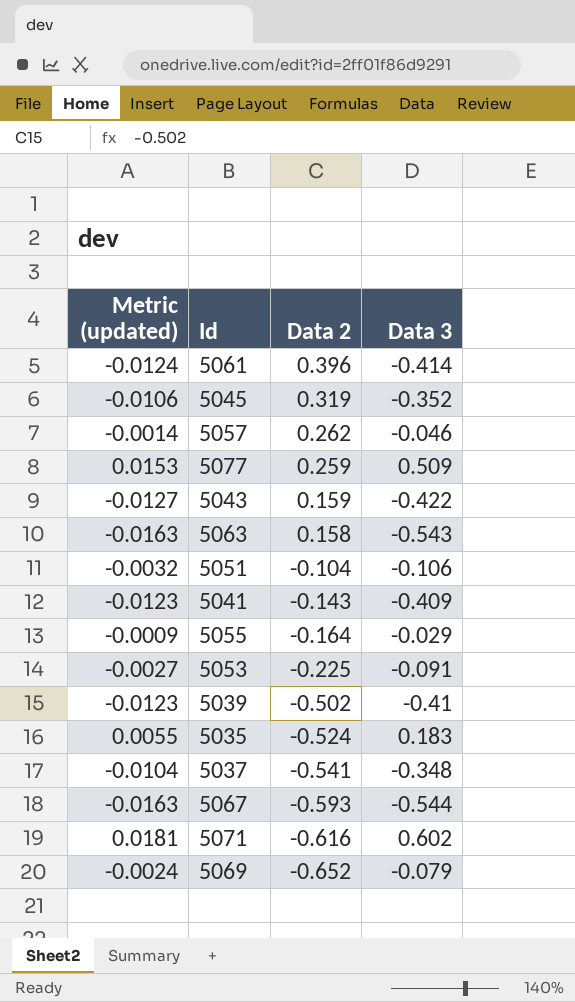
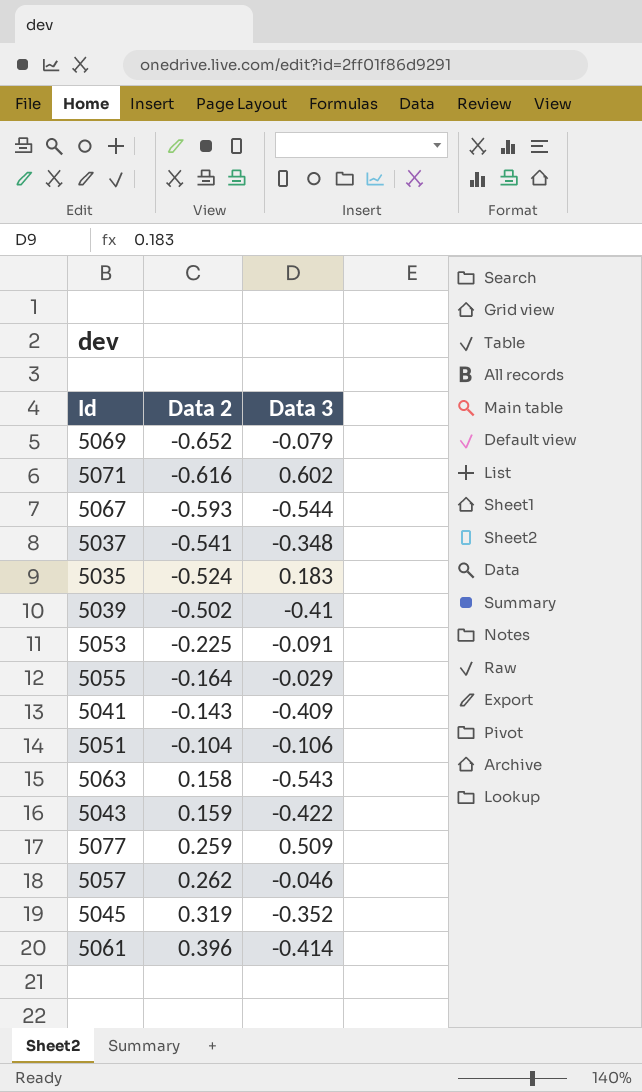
row order: Data 2 descending -> Data 2 ascending
column Metric (updated) | formula: [Data 3] * 0.03 -> none

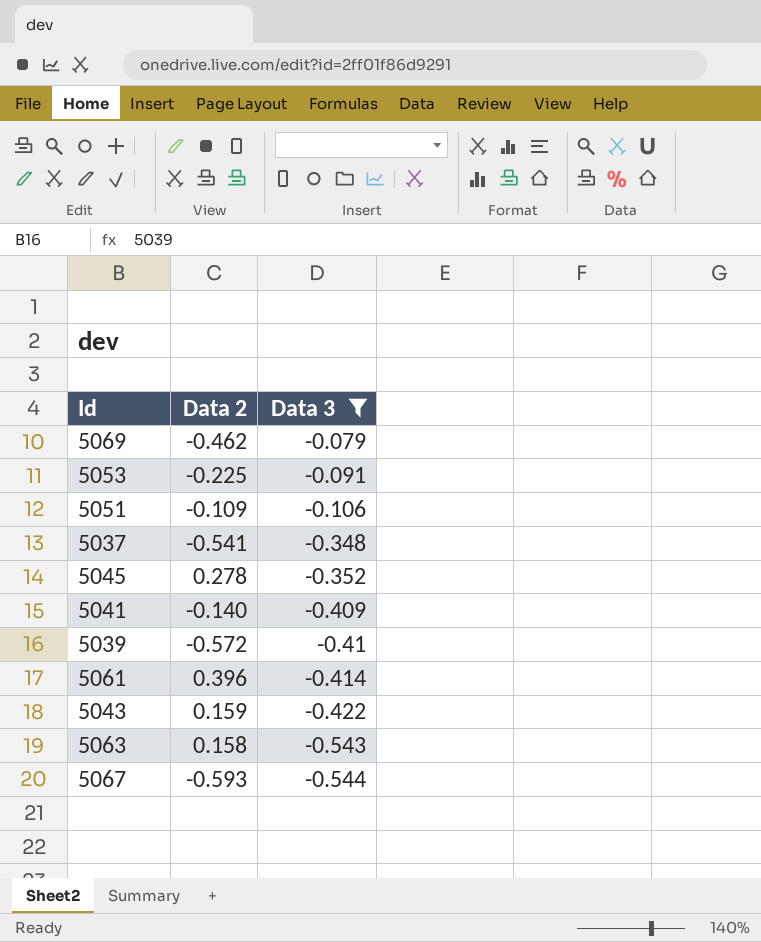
filter: none -> Data 3 <= -0.079
row order: Data 2 ascending -> Data 3 descending
5069 | Data 2: -0.652 -> -0.462
5051 | Data 2: -0.104 -> -0.109
5045 | Data 2: 0.319 -> 0.278
5041 | Data 2: -0.143 -> -0.140
5039 | Data 2: -0.502 -> -0.572

